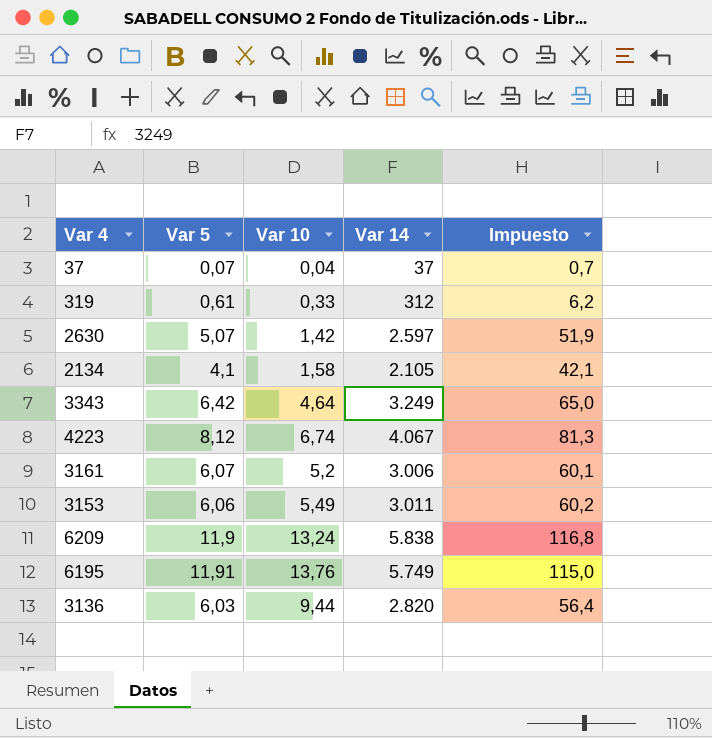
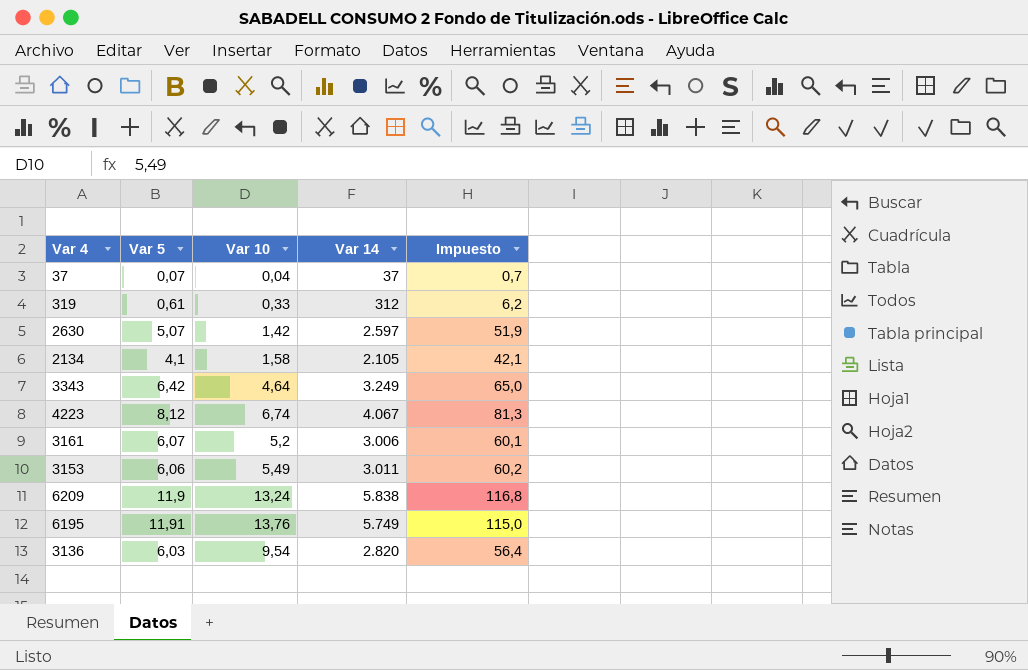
3136 | Var 10: 9,44 -> 9,54

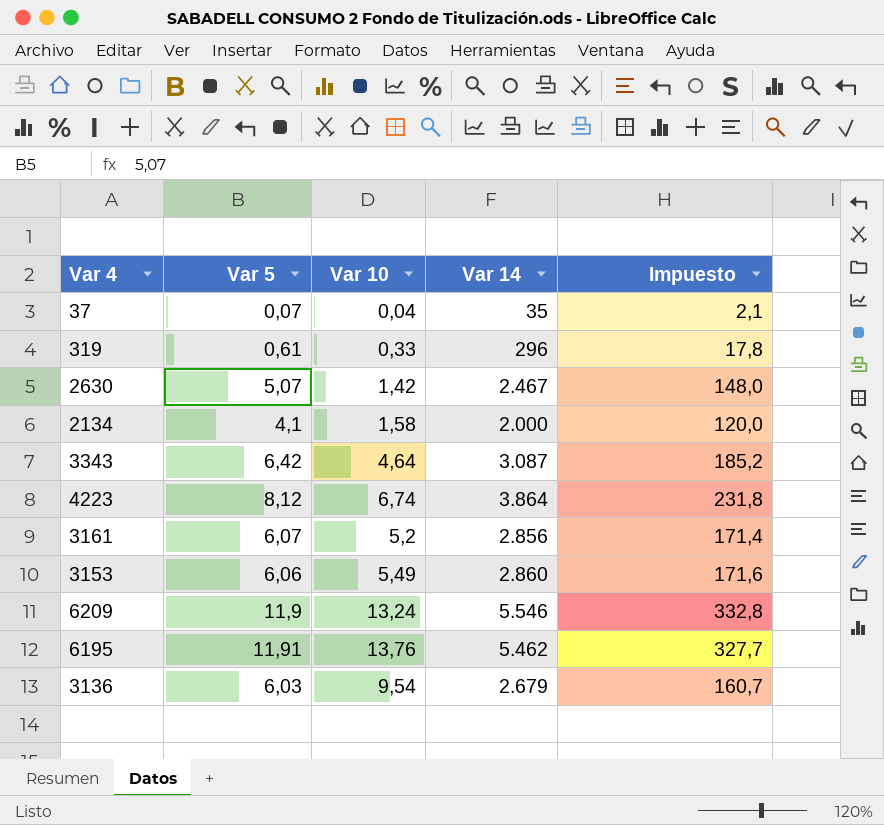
column Impuesto | formula: [Var 14] * 0,02 -> [Var 14] * 0,06
37 | Var 14: 37 -> 35
319 | Var 14: 312 -> 296
2630 | Var 14: 2.597 -> 2.467
2134 | Var 14: 2.105 -> 2.000
3343 | Var 14: 3.249 -> 3.087
4223 | Var 14: 4.067 -> 3.864
3161 | Var 14: 3.006 -> 2.856
3153 | Var 14: 3.011 -> 2.860
6209 | Var 14: 5.838 -> 5.546
6195 | Var 14: 5.749 -> 5.462
3136 | Var 14: 2.820 -> 2.679

